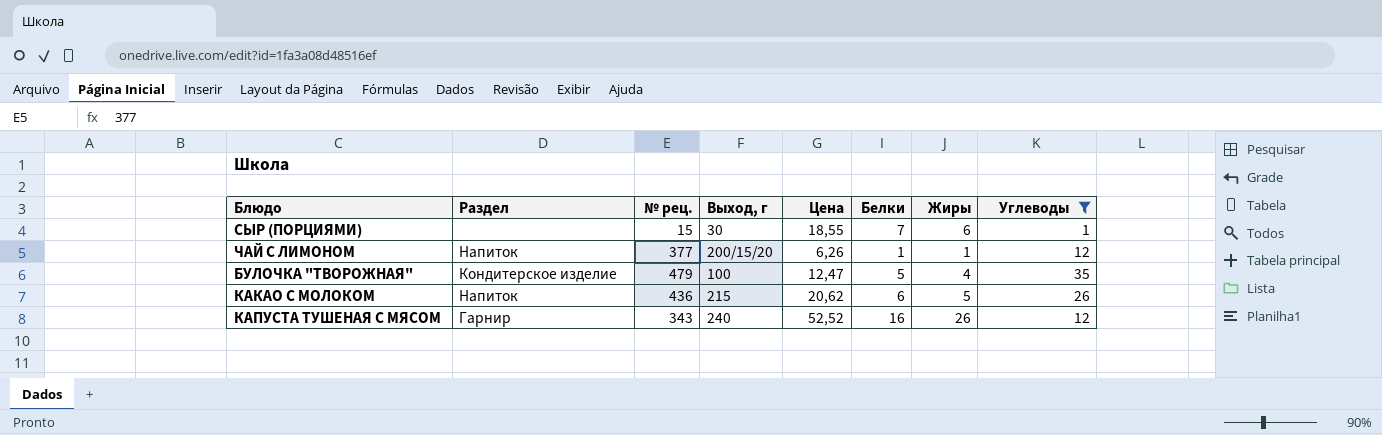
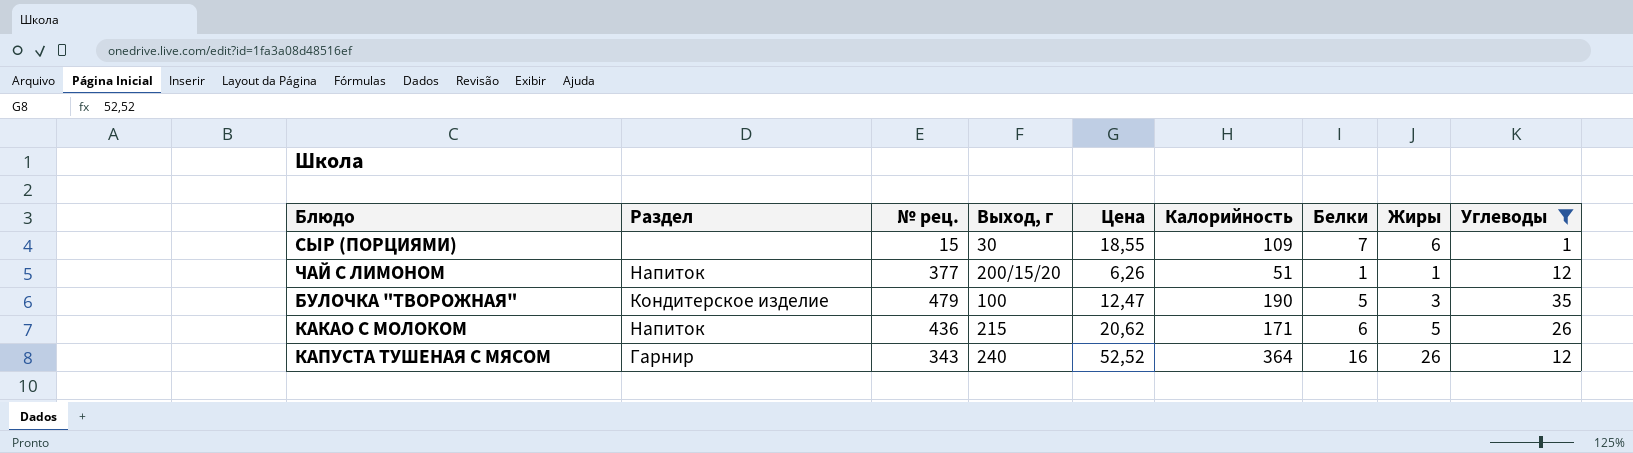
column Калорийность | position: none -> 6
БУЛОЧКА "ТВОРОЖНАЯ" | Жиры: 4 -> 3

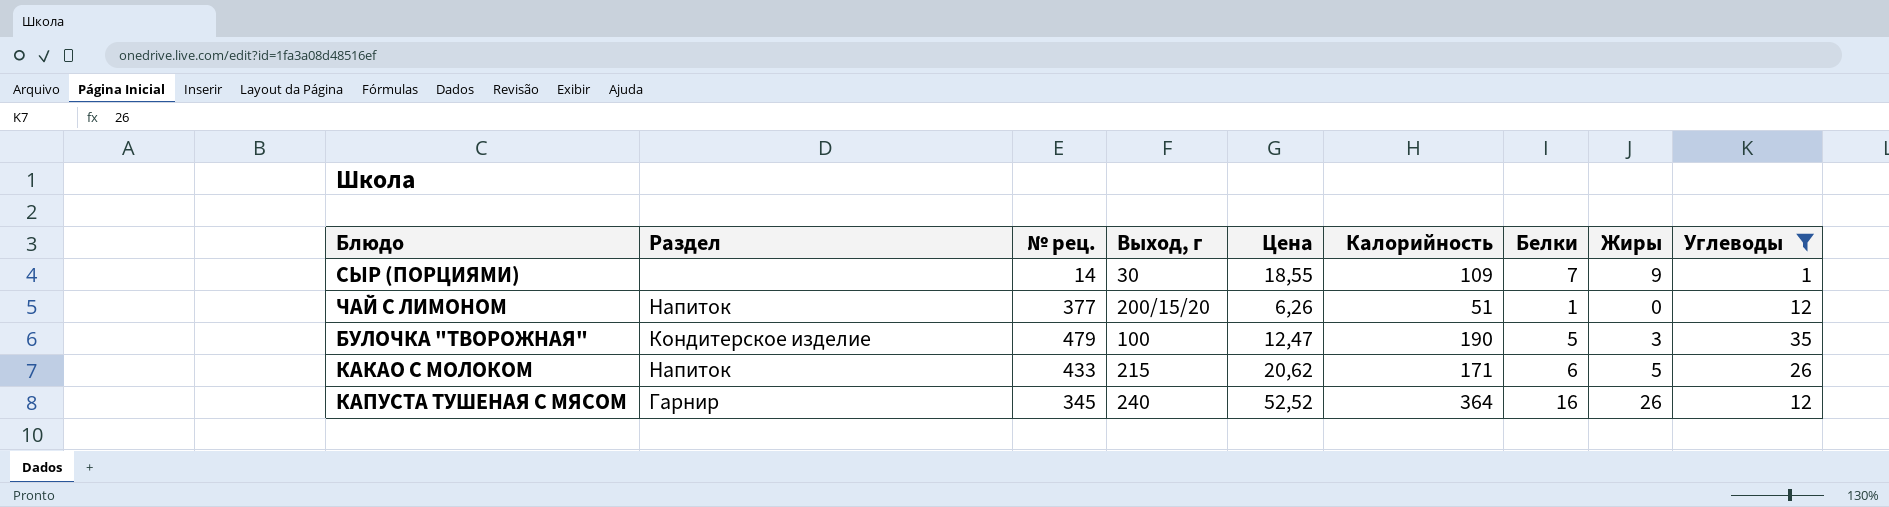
СЫР (ПОРЦИЯМИ) | № рец.: 15 -> 14
СЫР (ПОРЦИЯМИ) | Жиры: 6 -> 9
ЧАЙ С ЛИМОНОМ | Жиры: 1 -> 0
КАКАО С МОЛОКОМ | № рец.: 436 -> 433
КАПУСТА ТУШЕНАЯ С МЯСОМ | № рец.: 343 -> 345

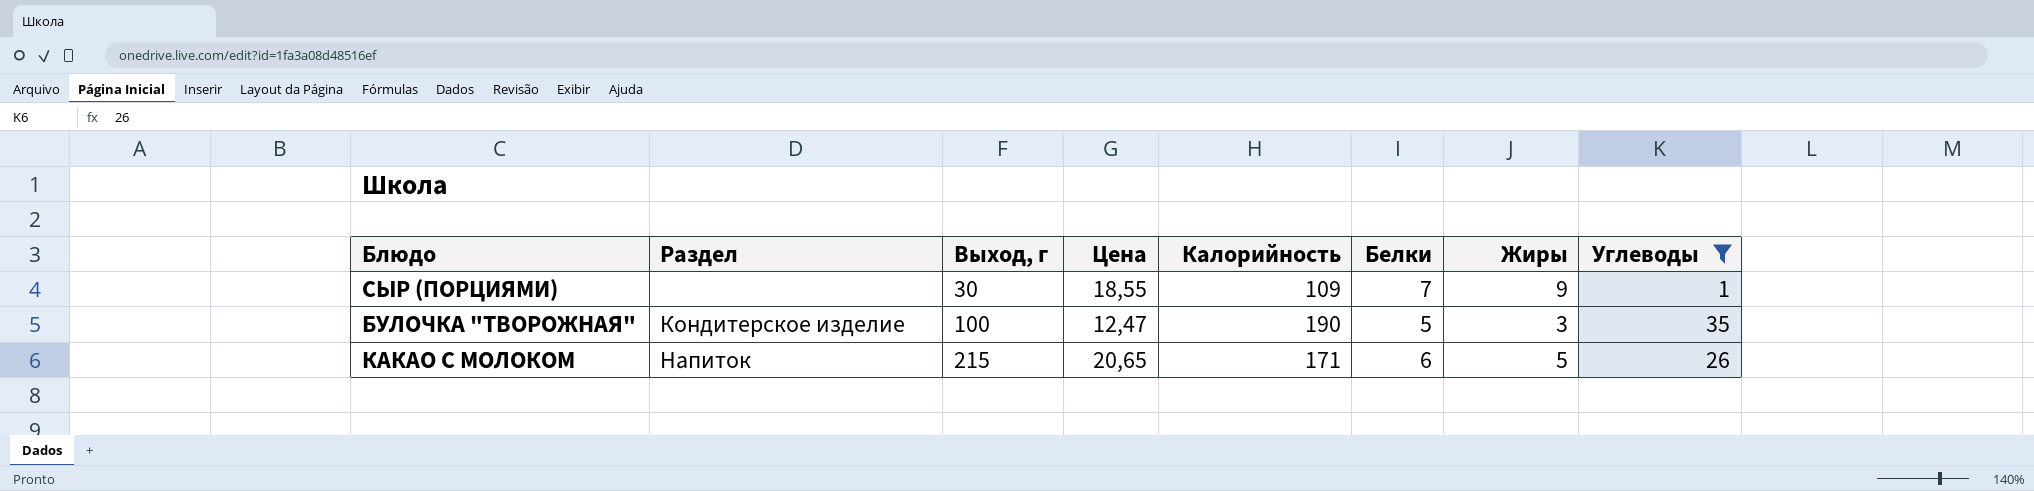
column № рец. | position: 3 -> none
row ЧАЙ С ЛИМОНОМ: Напиток | 377 | 200/15/20 | 6,26 | 51 | 1 | 0 | 12 -> none
row КАПУСТА ТУШЕНАЯ С МЯСОМ: Гарнир | 345 | 240 | 52,52 | 364 | 16 | 26 | 12 -> none
КАКАО С МОЛОКОМ | Цена: 20,62 -> 20,65

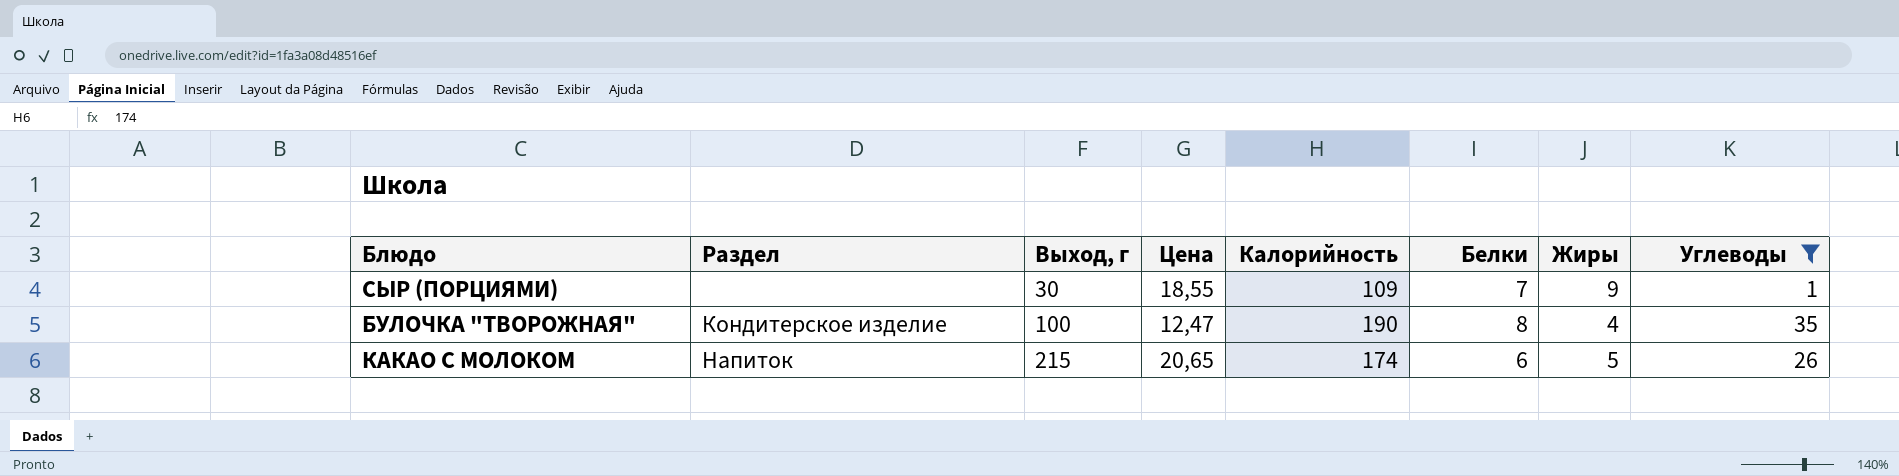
БУЛОЧКА "ТВОРОЖНАЯ" | Белки: 5 -> 8
БУЛОЧКА "ТВОРОЖНАЯ" | Жиры: 3 -> 4
КАКАО С МОЛОКОМ | Калорийность: 171 -> 174

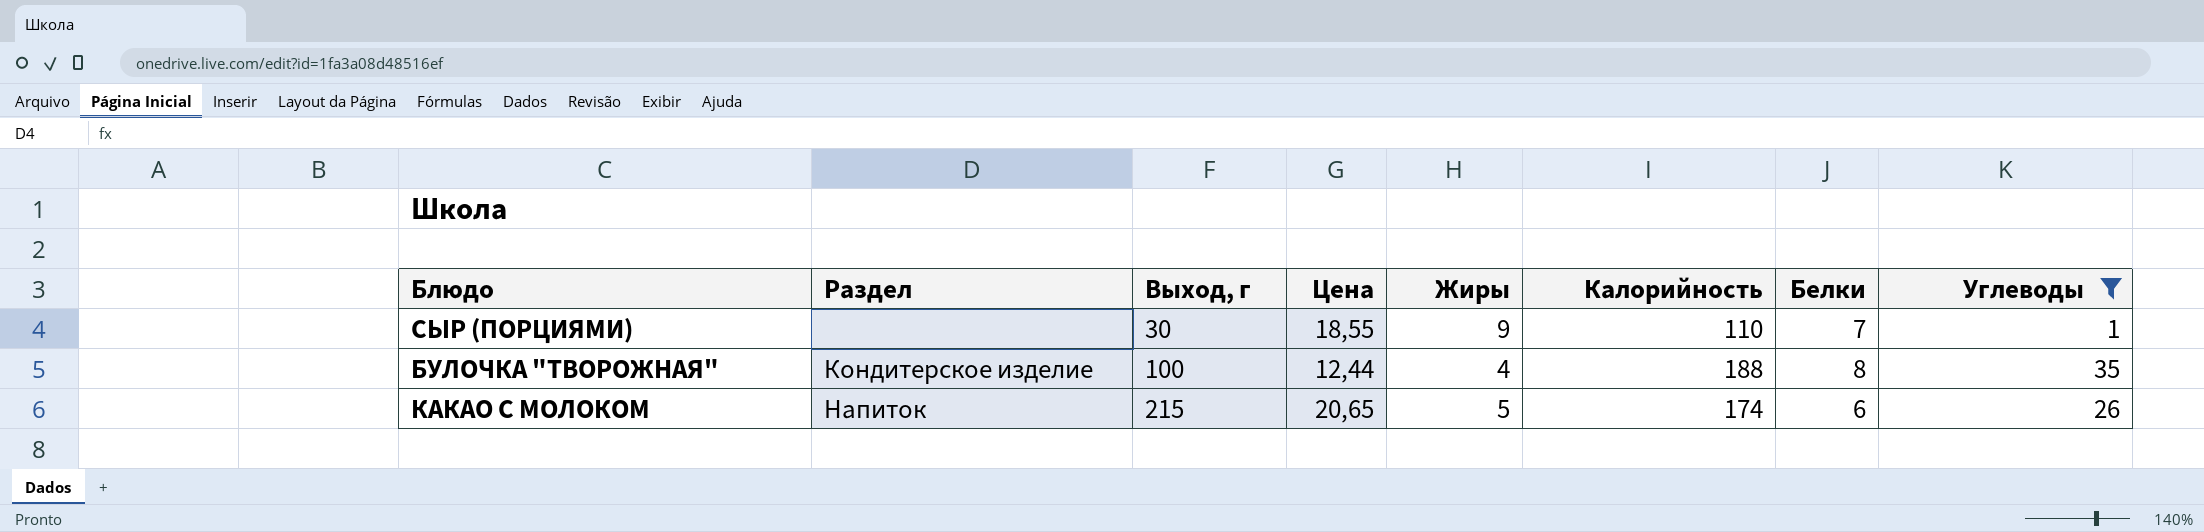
column Жиры | position: 7 -> 5
СЫР (ПОРЦИЯМИ) | Калорийность: 109 -> 110
БУЛОЧКА "ТВОРОЖНАЯ" | Цена: 12,47 -> 12,44
БУЛОЧКА "ТВОРОЖНАЯ" | Калорийность: 190 -> 188

